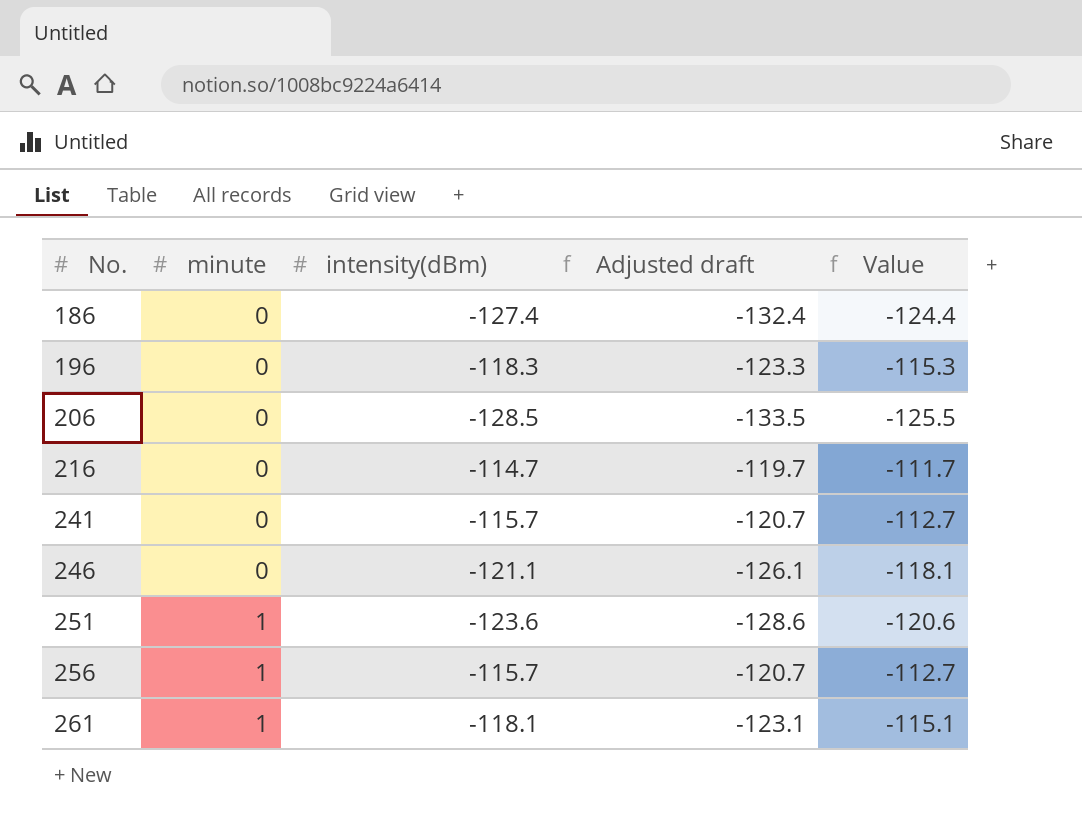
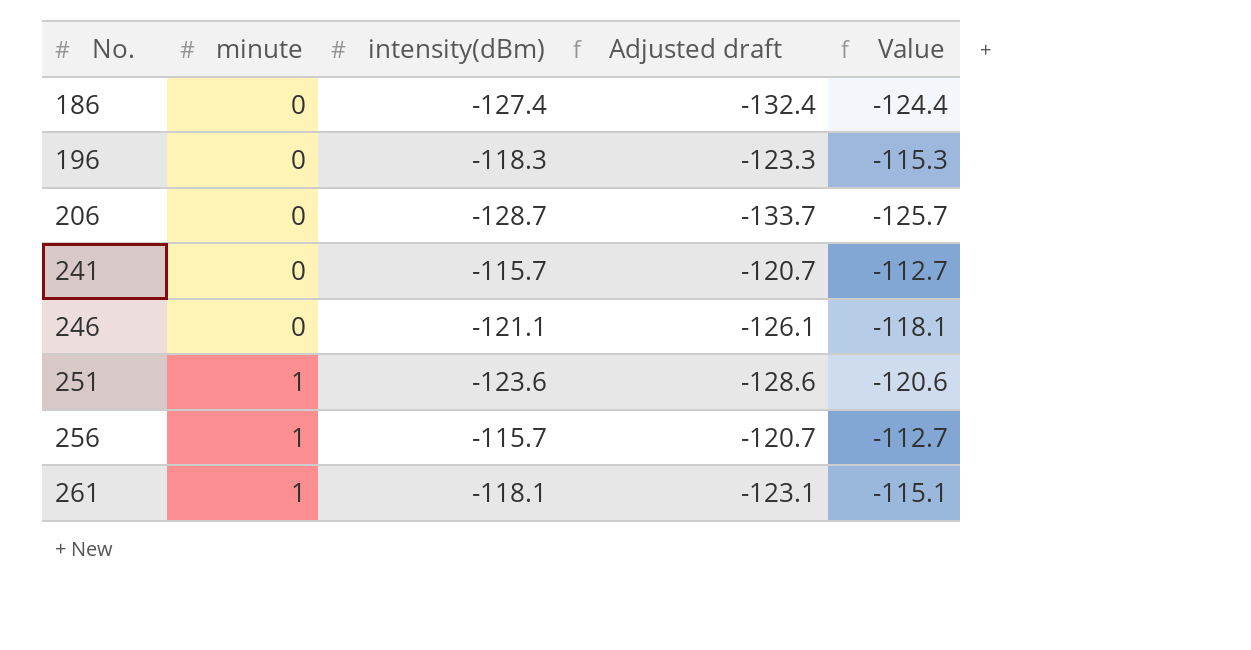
row 216: 0 | -114.7 | -119.7 | -111.7 -> none
206 | intensity(dBm): -128.5 -> -128.7
206 | Adjusted draft: -133.5 -> -133.7
206 | Value: -125.5 -> -125.7

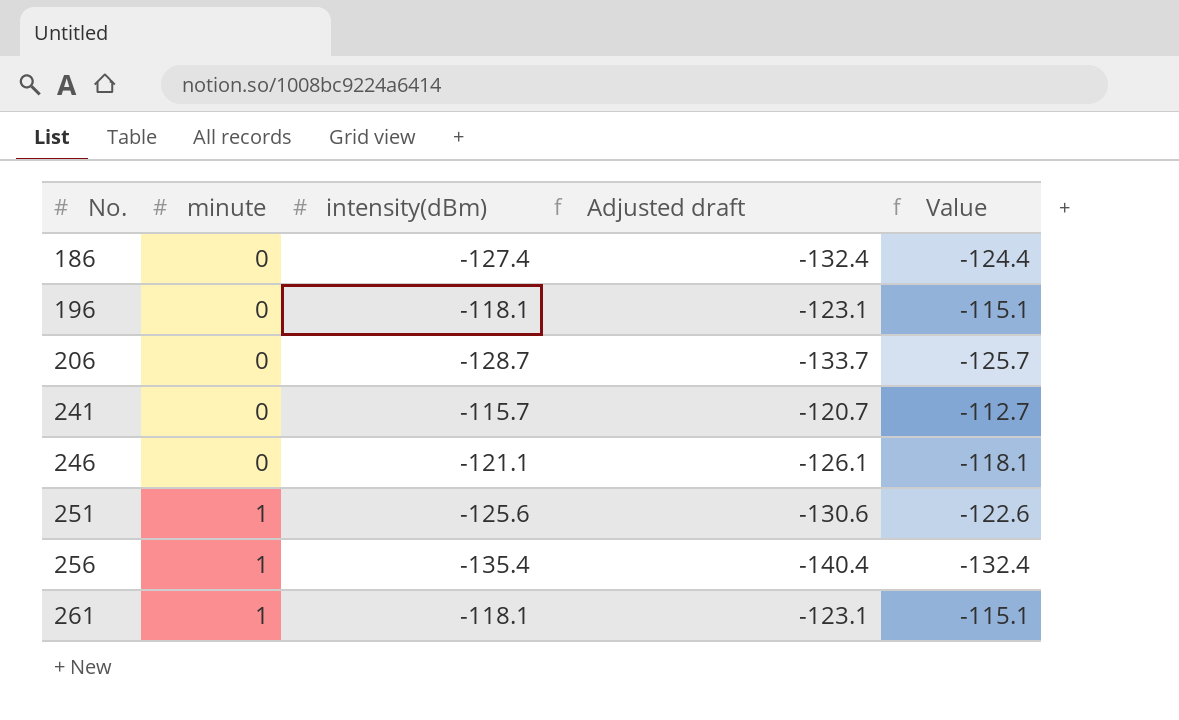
196 | intensity(dBm): -118.3 -> -118.1
196 | Adjusted draft: -123.3 -> -123.1
196 | Value: -115.3 -> -115.1
251 | intensity(dBm): -123.6 -> -125.6
251 | Adjusted draft: -128.6 -> -130.6
251 | Value: -120.6 -> -122.6
256 | intensity(dBm): -115.7 -> -135.4
256 | Adjusted draft: -120.7 -> -140.4
256 | Value: -112.7 -> -132.4

